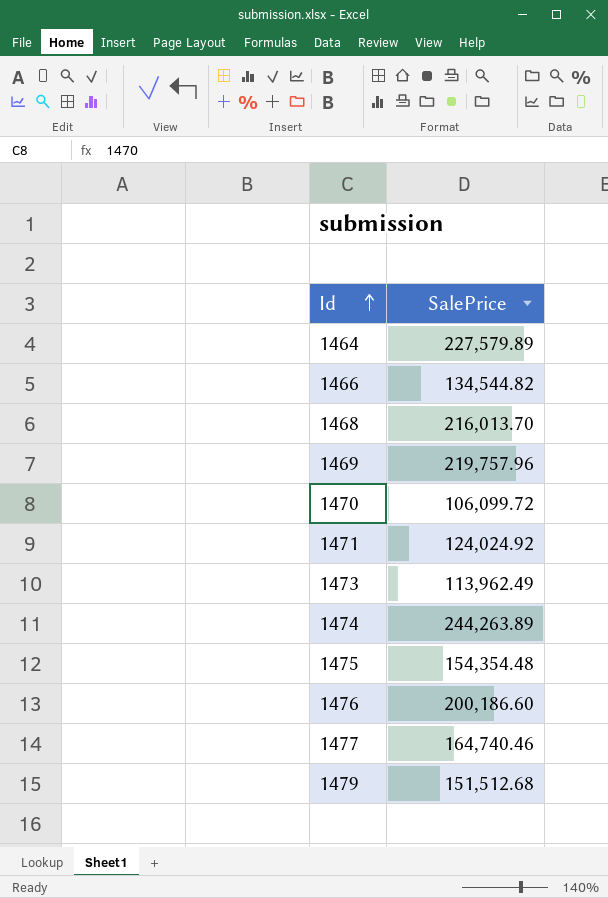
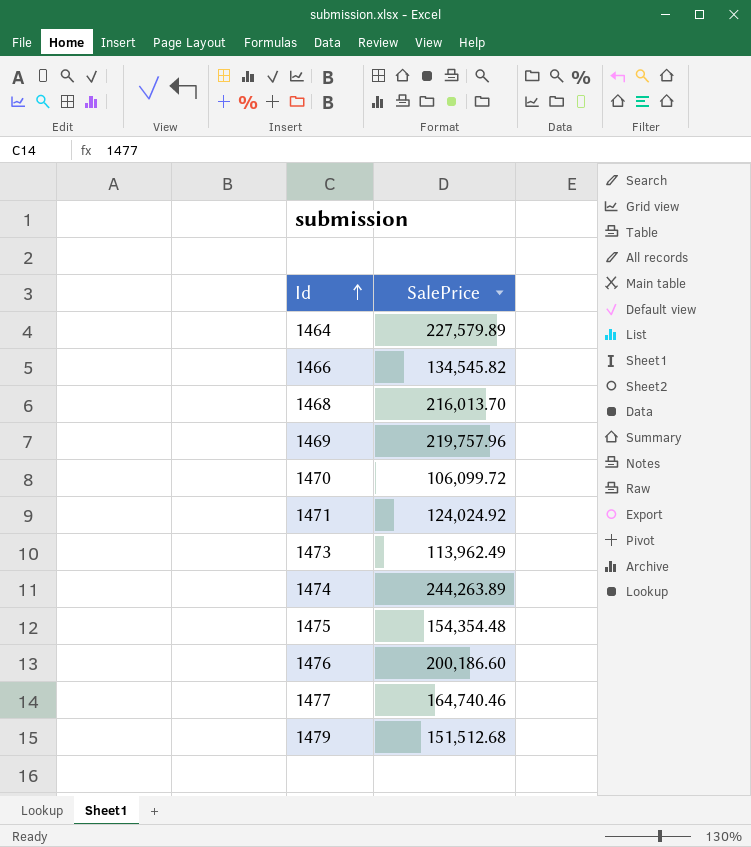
1466 | SalePrice: 134,544.82 -> 134,545.82

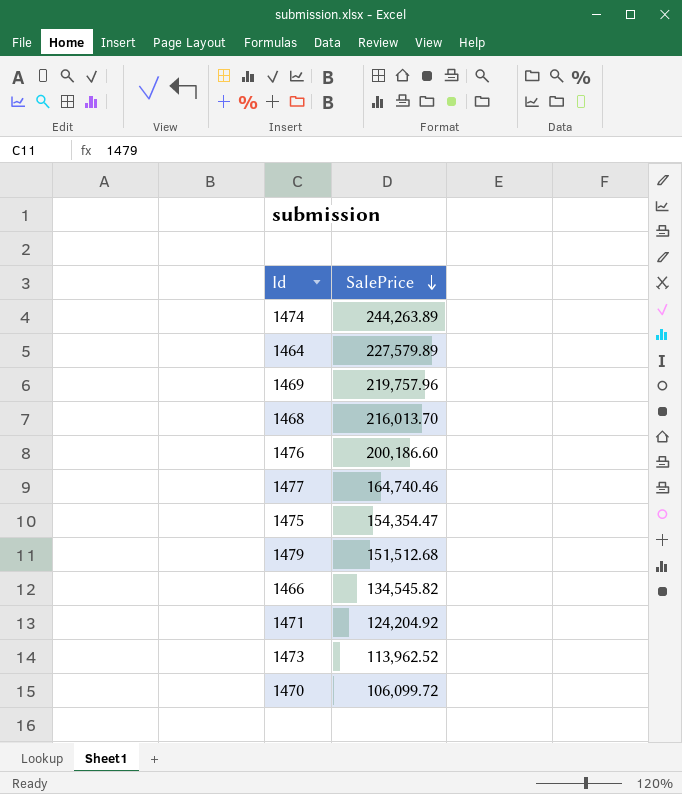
row order: Id ascending -> SalePrice descending
1475 | SalePrice: 154,354.48 -> 154,354.47
1471 | SalePrice: 124,024.92 -> 124,204.92
1473 | SalePrice: 113,962.49 -> 113,962.52

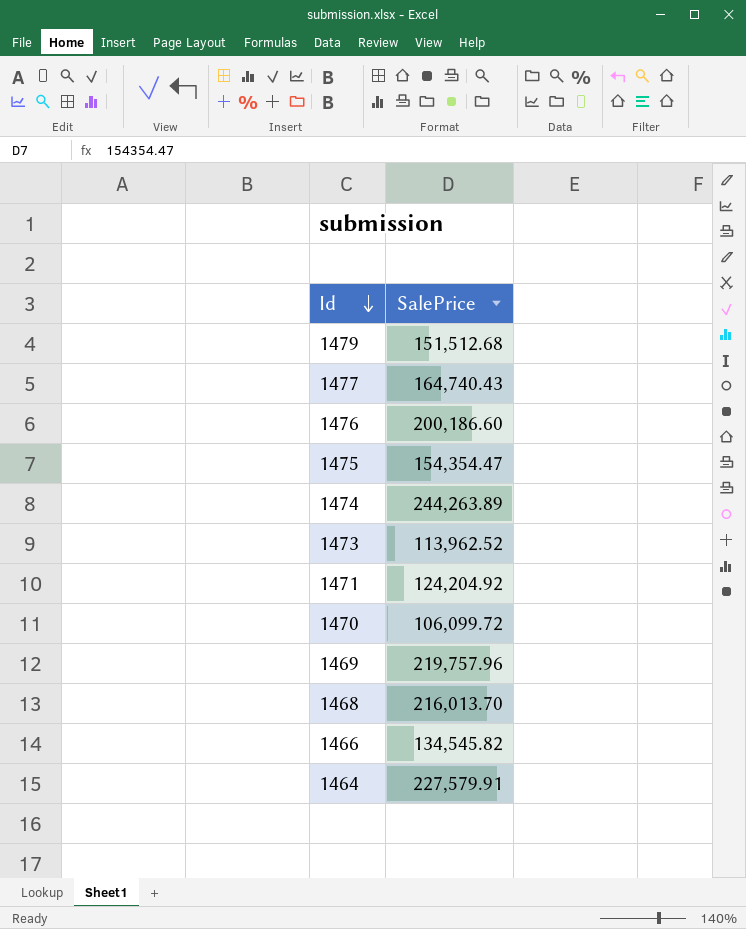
row order: SalePrice descending -> Id descending
1477 | SalePrice: 164,740.46 -> 164,740.43
1464 | SalePrice: 227,579.89 -> 227,579.91

